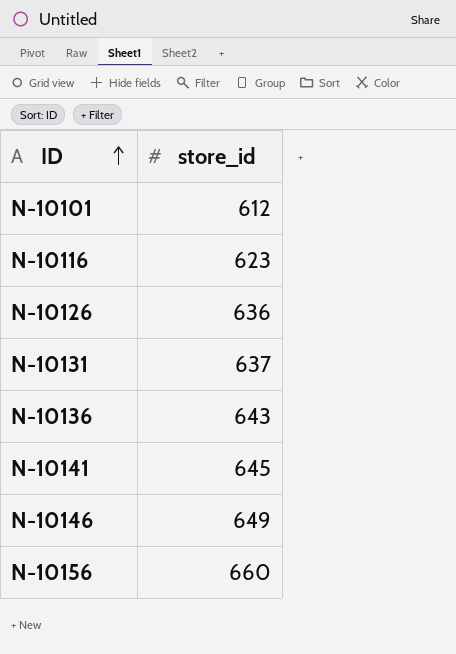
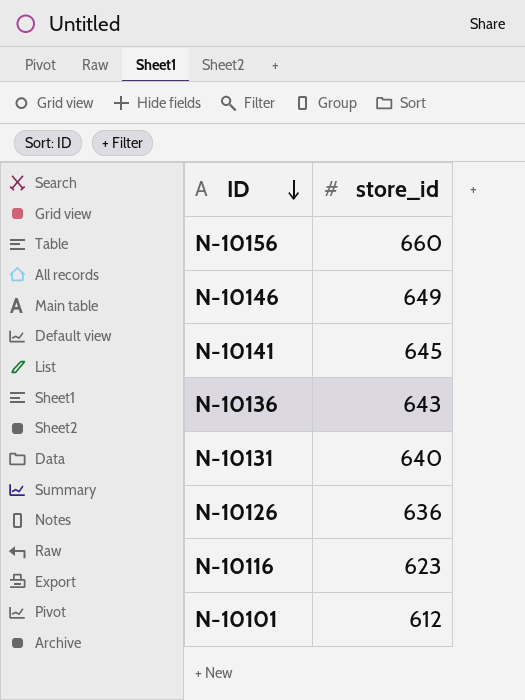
row order: ID ascending -> ID descending
N-10131 | store_id: 637 -> 640

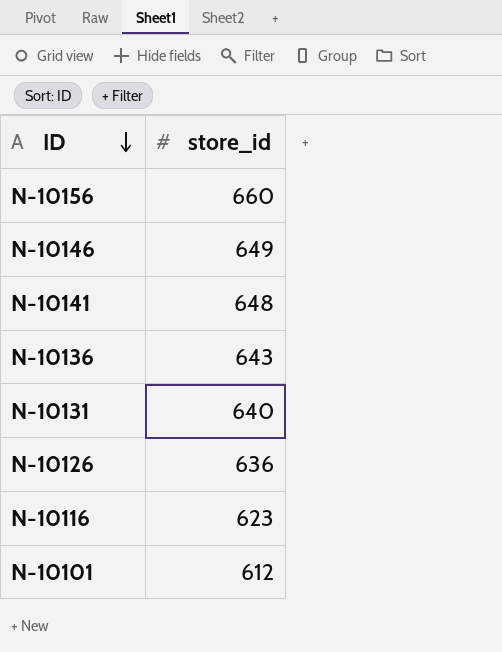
N-10141 | store_id: 645 -> 648

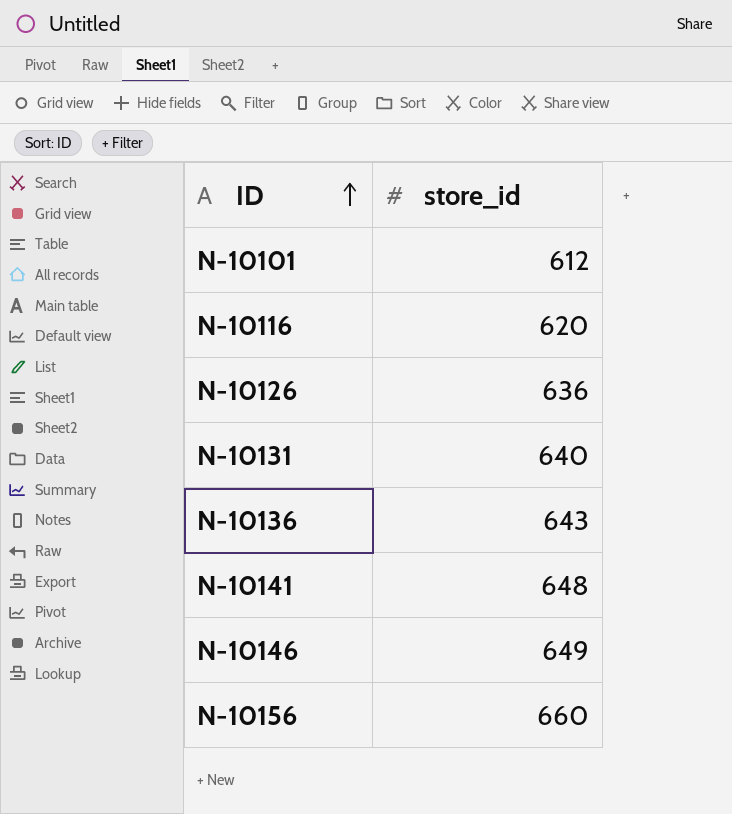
row order: ID descending -> ID ascending
N-10116 | store_id: 623 -> 620

